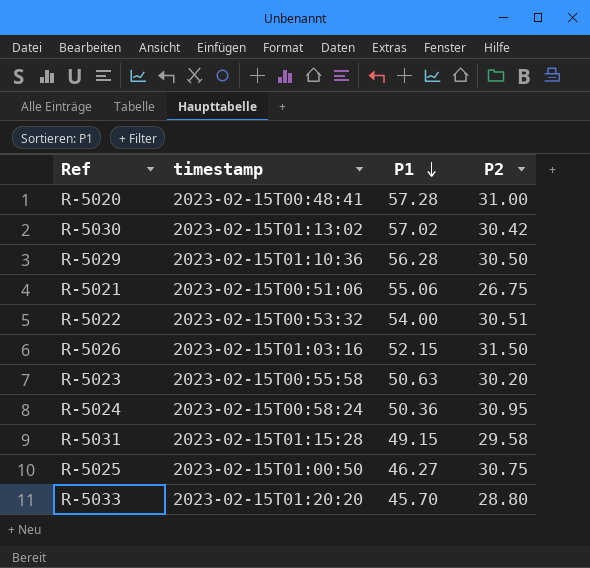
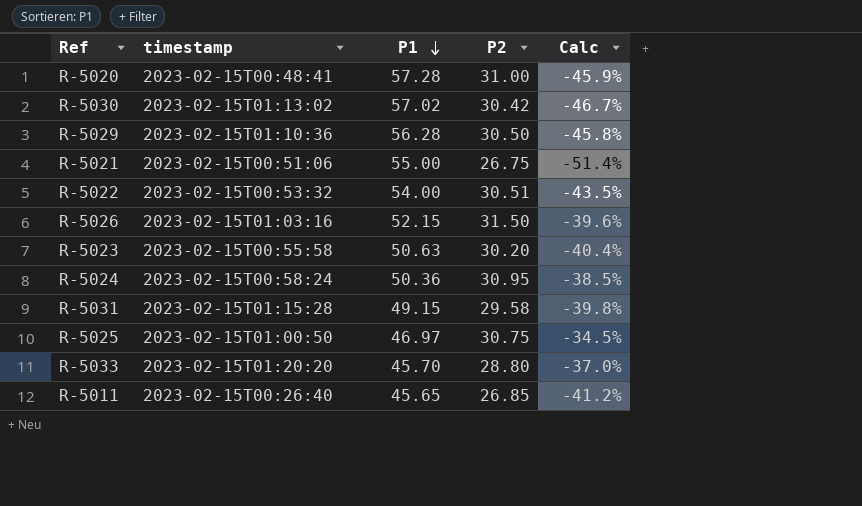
column Calc | formula: none -> ([P2] - [P1]) / [P1]
R-5021 | P1: 55.06 -> 55.00
R-5025 | P1: 46.27 -> 46.97
row R-5011: none -> 2023-02-15T00:26:40 | 45.65 | 26.85 | -41.2%

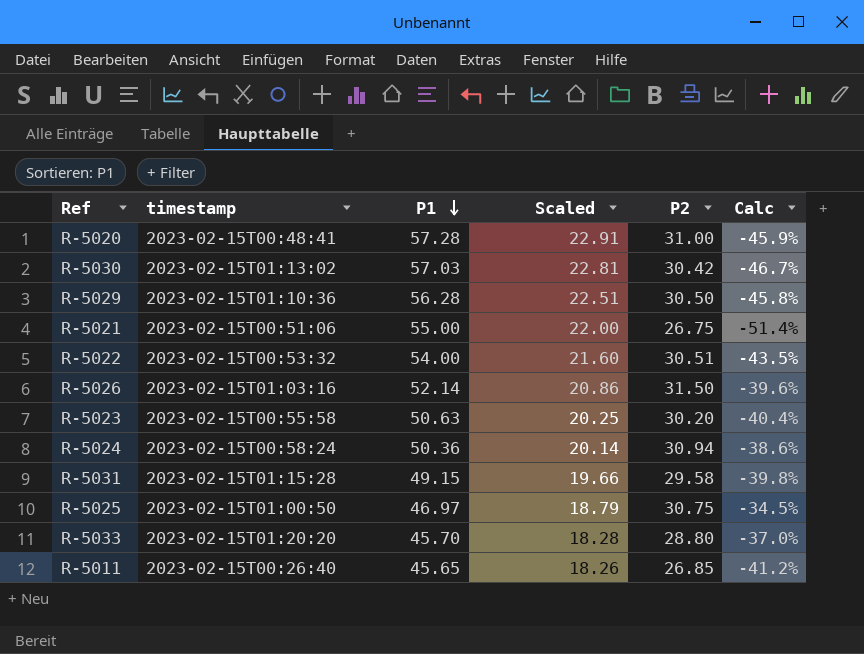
column Scaled | formula: none -> [P1] * 0.4
R-5030 | P1: 57.02 -> 57.03
R-5026 | P1: 52.15 -> 52.14
R-5024 | P2: 30.95 -> 30.94
R-5024 | Calc: -38.5% -> -38.6%

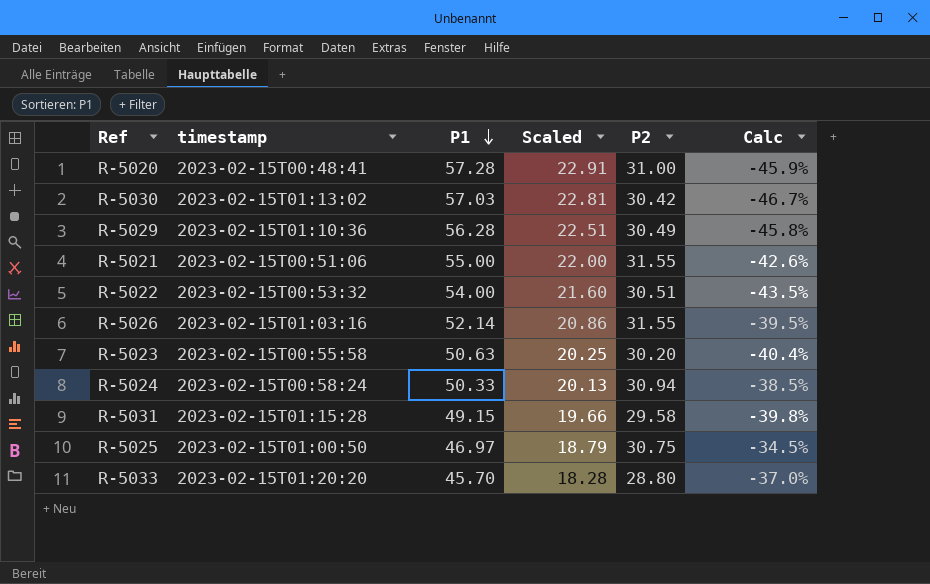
row R-5011: 2023-02-15T00:26:40 | 45.65 | 18.26 | 26.85 | -41.2% -> none
R-5029 | P2: 30.50 -> 30.49
R-5021 | P2: 26.75 -> 31.55
R-5021 | Calc: -51.4% -> -42.6%
R-5026 | P2: 31.50 -> 31.55
R-5026 | Calc: -39.6% -> -39.5%
R-5024 | P1: 50.36 -> 50.33
R-5024 | Scaled: 20.14 -> 20.13
R-5024 | Calc: -38.6% -> -38.5%

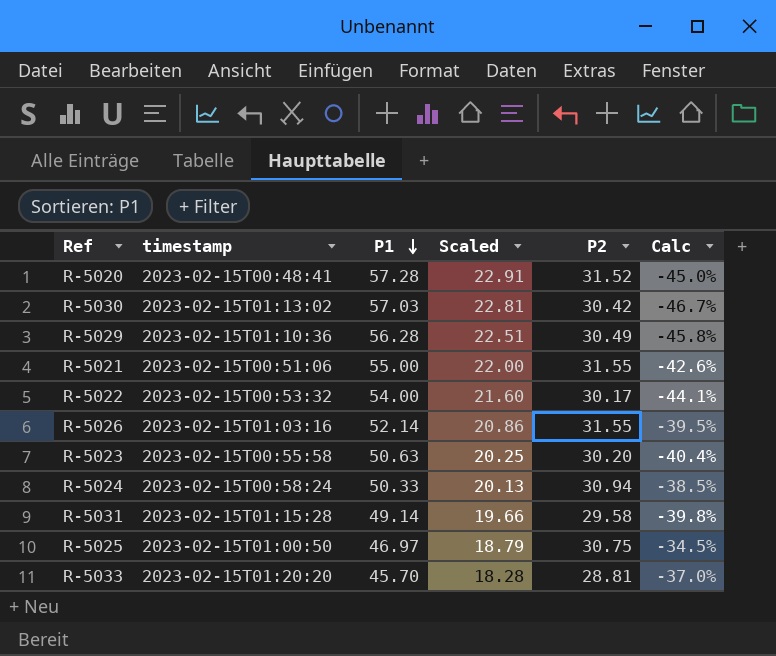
R-5020 | P2: 31.00 -> 31.52
R-5020 | Calc: -45.9% -> -45.0%
R-5022 | P2: 30.51 -> 30.17
R-5022 | Calc: -43.5% -> -44.1%
R-5031 | P1: 49.15 -> 49.14
R-5033 | P2: 28.80 -> 28.81

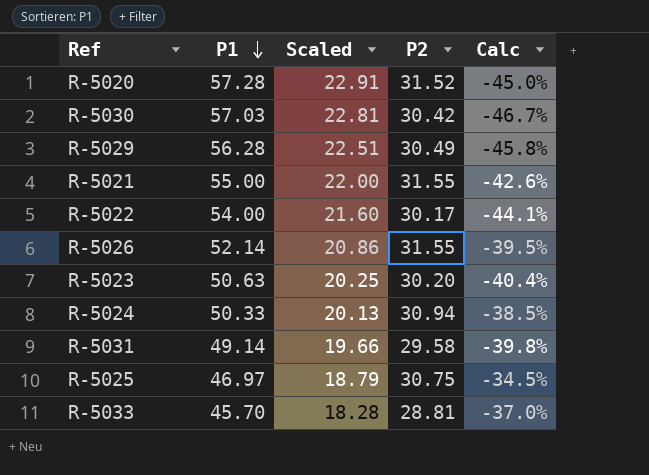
column timestamp | position: 2 -> none

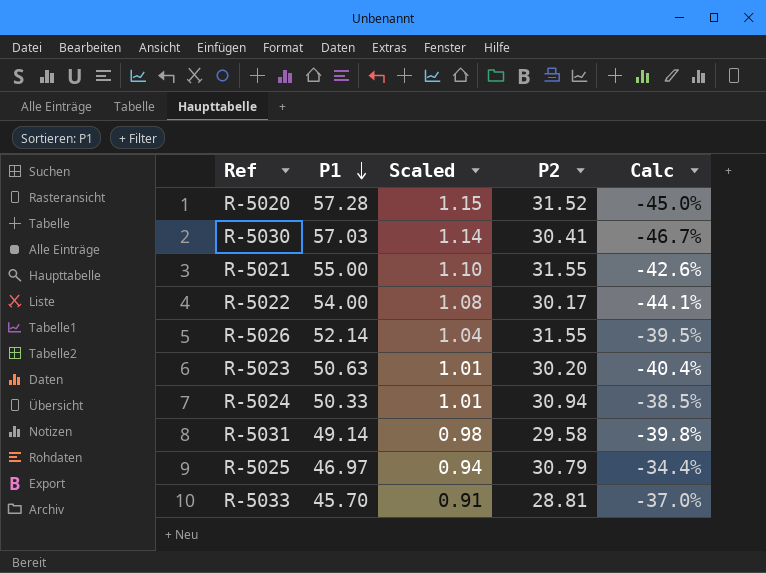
column Scaled | formula: [P1] * 0.4 -> [P1] * 0.02
row R-5029: 56.28 | 22.51 | 30.49 | -45.8% -> none
R-5030 | P2: 30.42 -> 30.41
R-5025 | P2: 30.75 -> 30.79
R-5025 | Calc: -34.5% -> -34.4%

